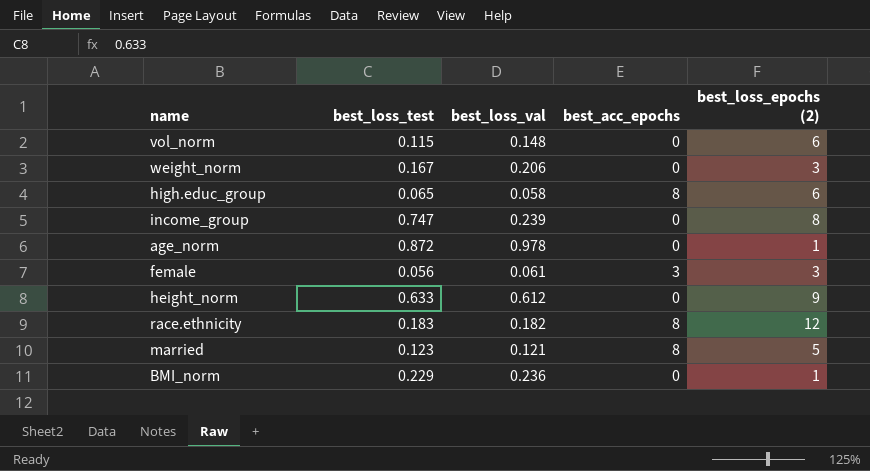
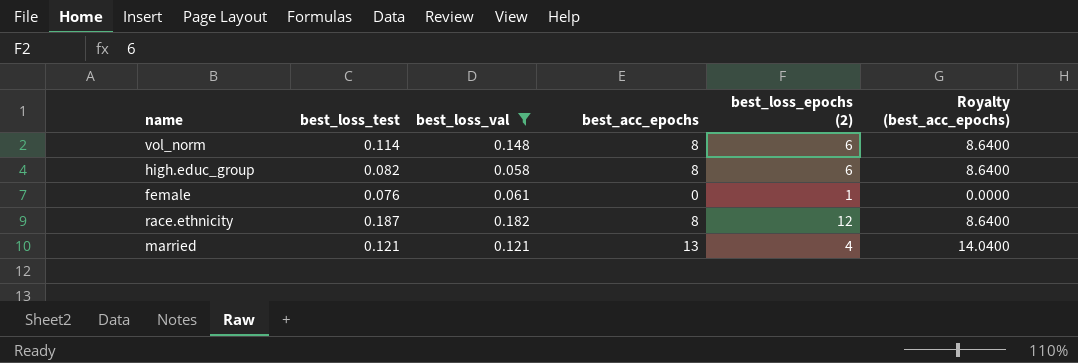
filter: none -> best_loss_val <= 0.182
column Royalty (best_acc_epochs) | formula: none -> [best_acc_epochs] * 1.08
vol_norm | best_loss_test: 0.115 -> 0.114
vol_norm | best_acc_epochs: 0 -> 8
high.educ_group | best_loss_test: 0.065 -> 0.082
female | best_loss_test: 0.056 -> 0.076
female | best_acc_epochs: 3 -> 0
female | best_loss_epochs (2): 3 -> 1
race.ethnicity | best_loss_test: 0.183 -> 0.187
married | best_loss_test: 0.123 -> 0.121
married | best_acc_epochs: 8 -> 13
married | best_loss_epochs (2): 5 -> 4

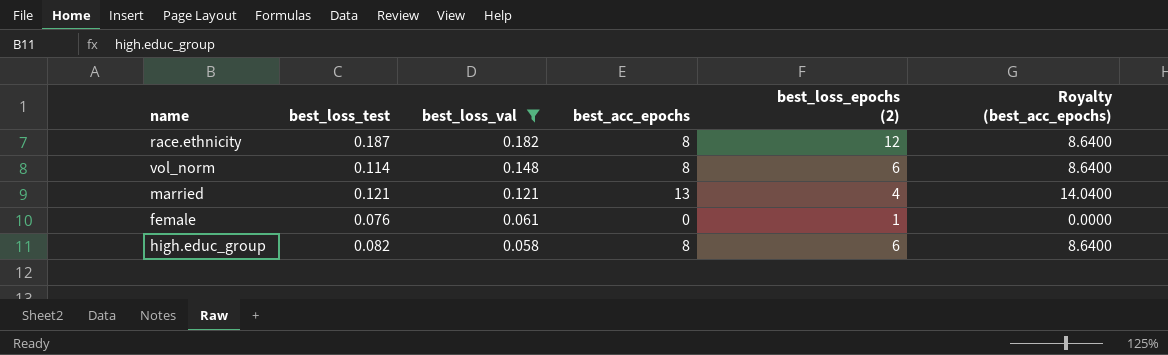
row order: none -> best_loss_val descending

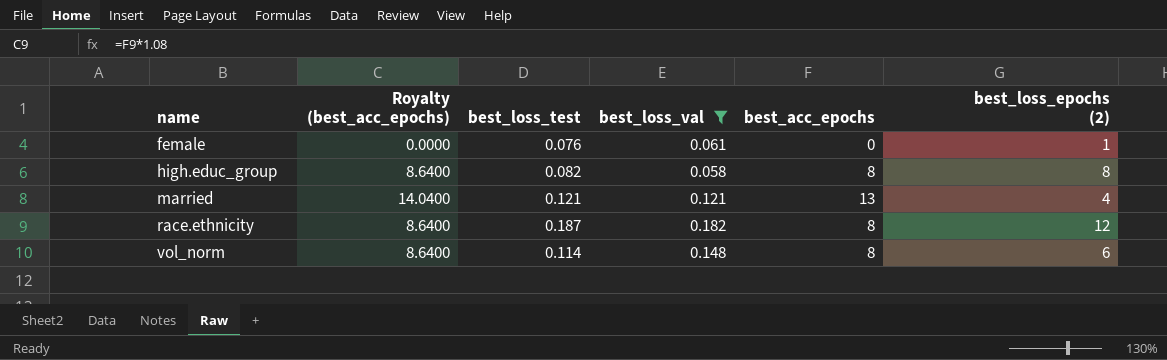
row order: best_loss_val descending -> name ascending
column Royalty (best_acc_epochs) | position: 6 -> 2
high.educ_group | best_loss_epochs (2): 6 -> 8

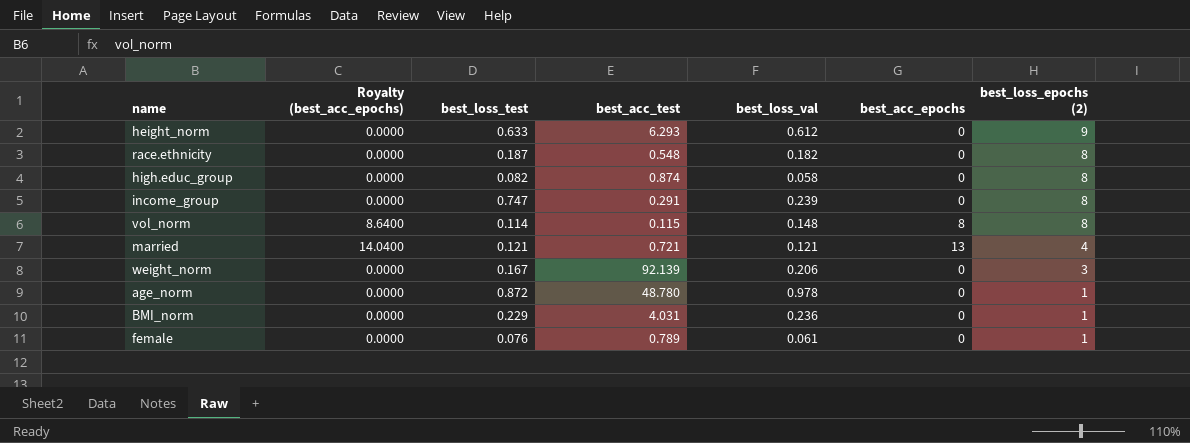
filter: best_loss_val <= 0.182 -> none
row order: name ascending -> best_loss_epochs (2) descending
column best_acc_test | position: none -> 4
race.ethnicity | Royalty (best_acc_epochs): 8.6400 -> 0.0000
race.ethnicity | best_acc_epochs: 8 -> 0
race.ethnicity | best_loss_epochs (2): 12 -> 8
high.educ_group | Royalty (best_acc_epochs): 8.6400 -> 0.0000
high.educ_group | best_acc_epochs: 8 -> 0
vol_norm | best_loss_epochs (2): 6 -> 8

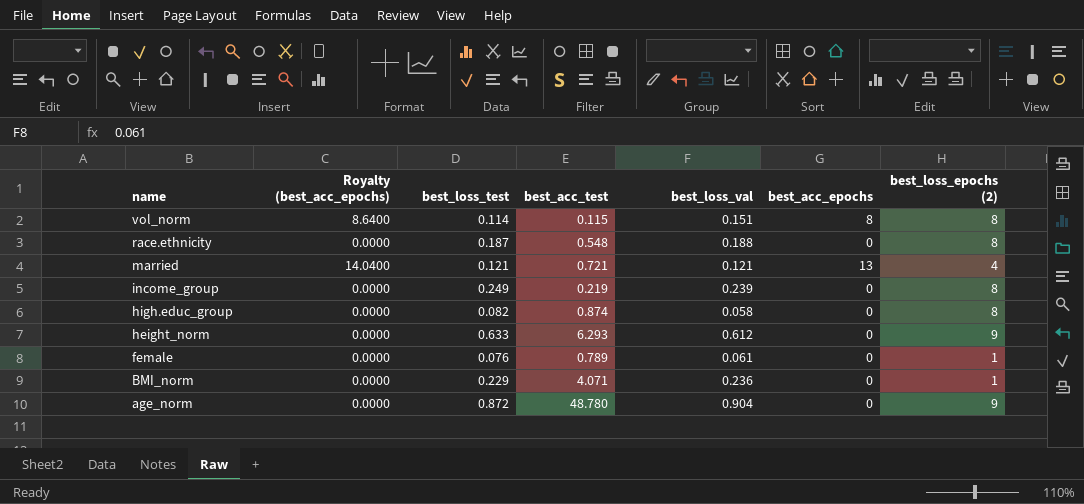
row order: best_loss_epochs (2) descending -> name descending
row weight_norm: 0.0000 | 0.167 | 92.139 | 0.206 | 0 | 3 -> none
vol_norm | best_loss_val: 0.148 -> 0.151
race.ethnicity | best_loss_val: 0.182 -> 0.188
income_group | best_loss_test: 0.747 -> 0.249
income_group | best_acc_test: 0.291 -> 0.219
BMI_norm | best_acc_test: 4.031 -> 4.071
age_norm | best_loss_val: 0.978 -> 0.904
age_norm | best_loss_epochs (2): 1 -> 9

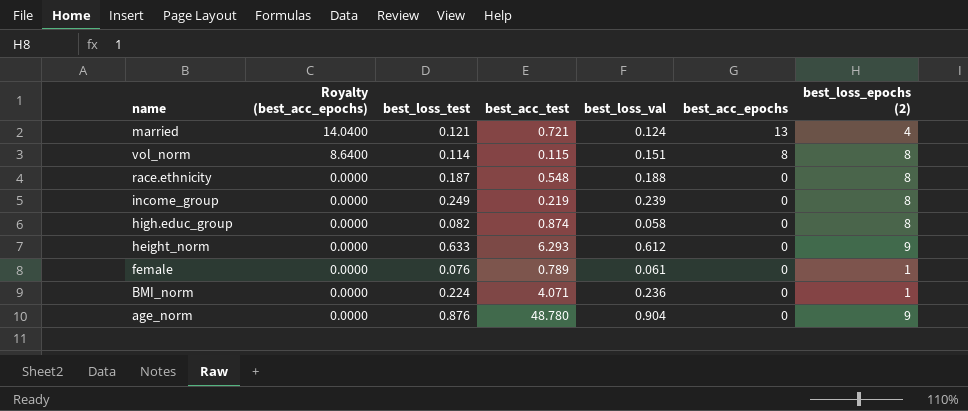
row order: name descending -> Royalty (best_acc_epochs) descending
married | best_loss_val: 0.121 -> 0.124
BMI_norm | best_loss_test: 0.229 -> 0.224
age_norm | best_loss_test: 0.872 -> 0.876

